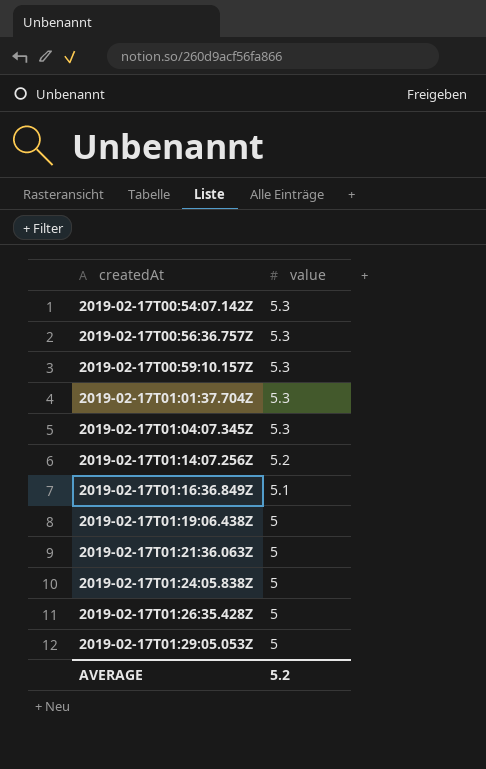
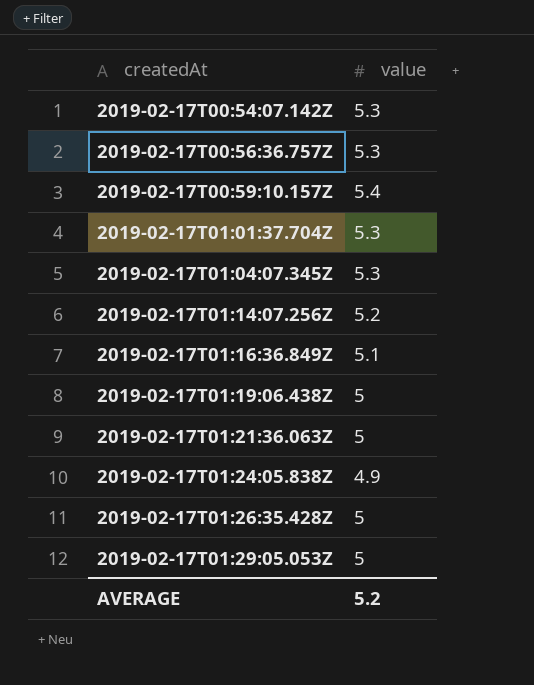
2019-02-17T00:59:10.157Z | value: 5.3 -> 5.4
2019-02-17T01:24:05.838Z | value: 5 -> 4.9

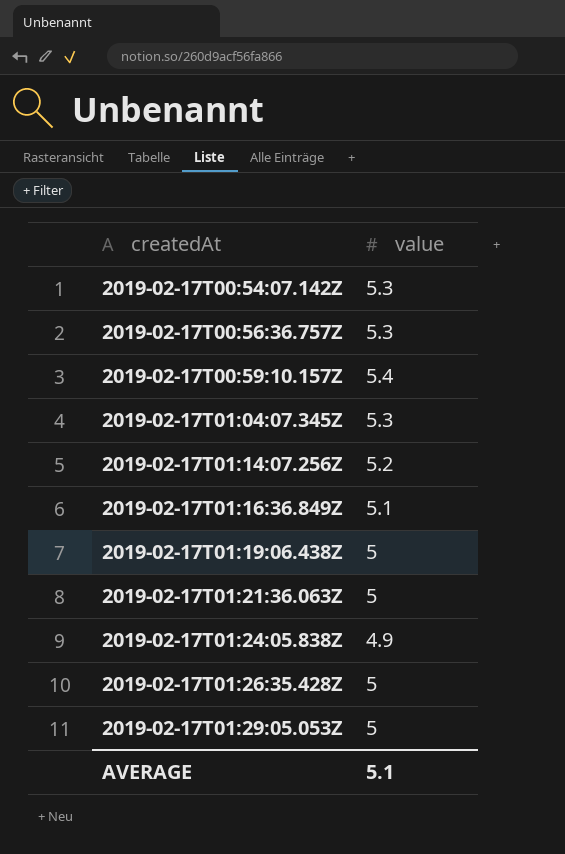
row 2019-02-17T01:01:37.704Z: 5.3 -> none
AVERAGE | value: 5.2 -> 5.1

